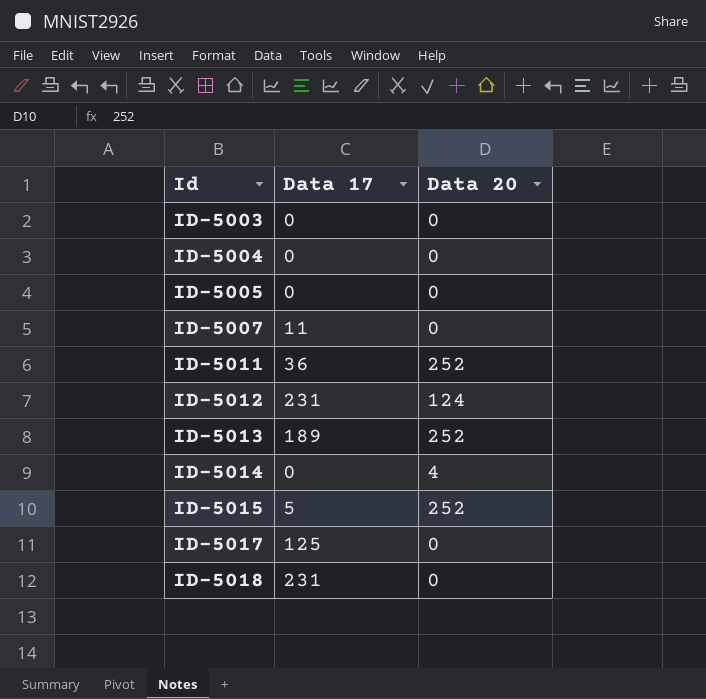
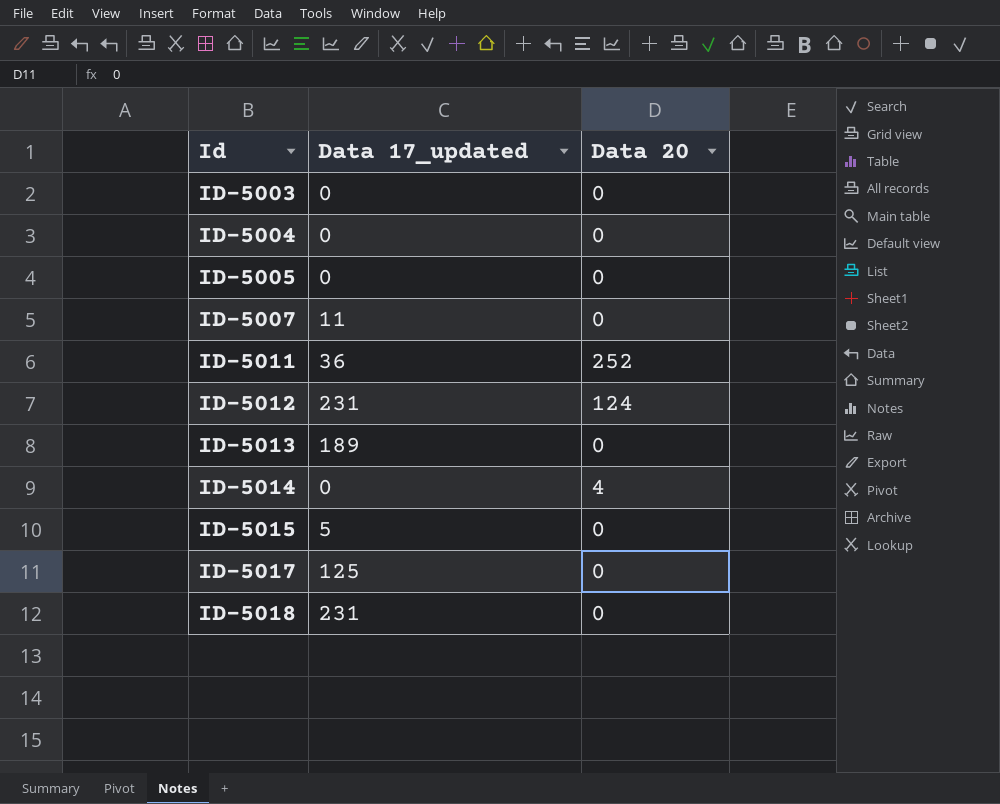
column name: Data 17 -> Data 17_updated
ID-5013 | Data 20: 252 -> 0
ID-5015 | Data 20: 252 -> 0

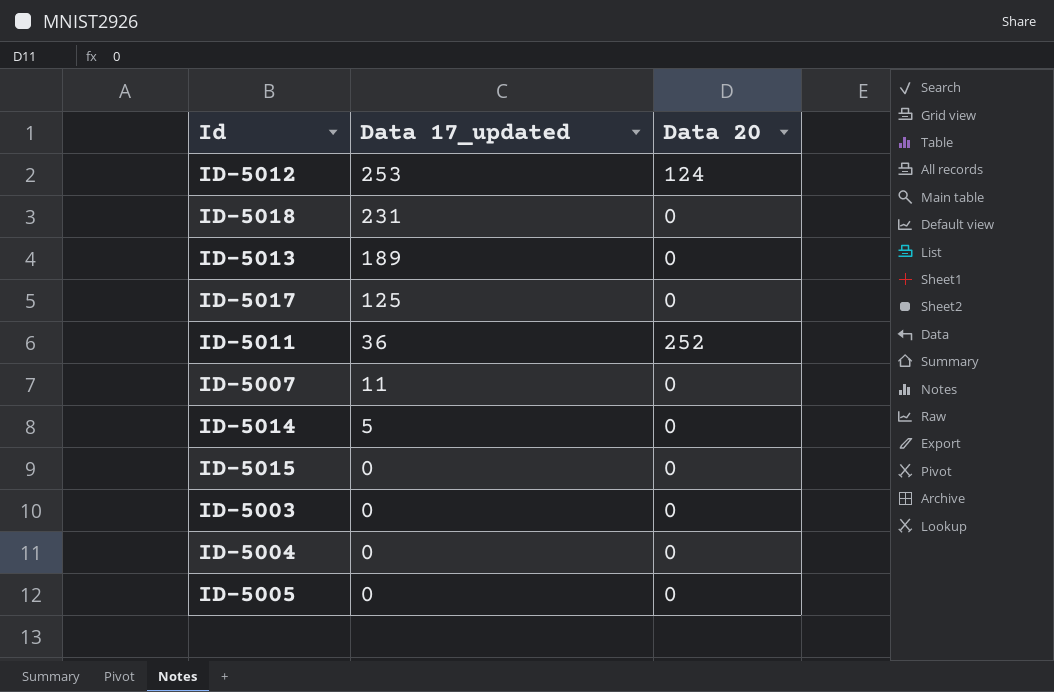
row order: Id ascending -> Data 17_updated descending
ID-5012 | Data 17_updated: 231 -> 253
ID-5014 | Data 17_updated: 0 -> 5
ID-5014 | Data 20: 4 -> 0
ID-5015 | Data 17_updated: 5 -> 0

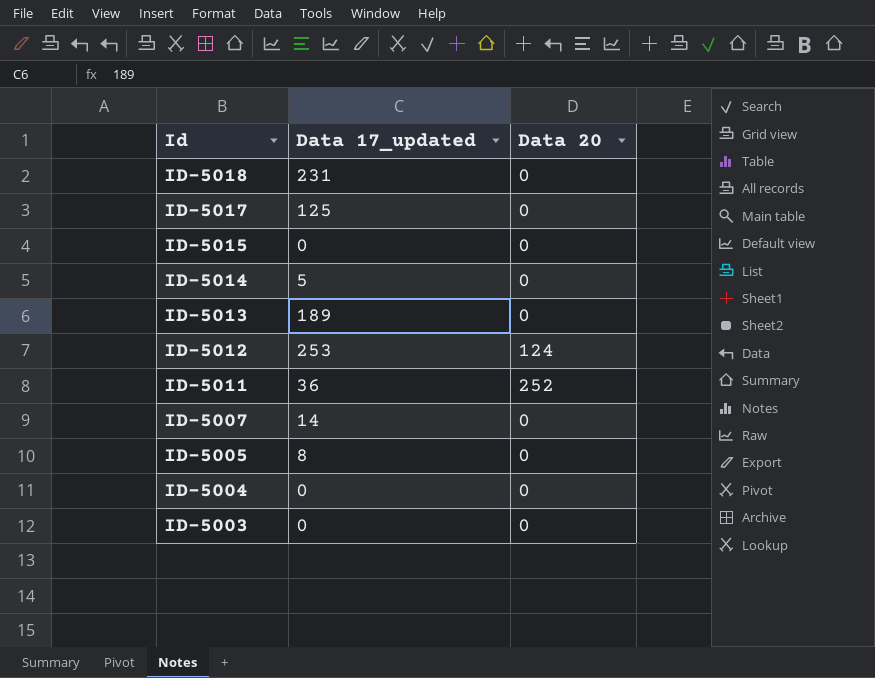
row order: Data 17_updated descending -> Id descending
ID-5007 | Data 17_updated: 11 -> 14
ID-5005 | Data 17_updated: 0 -> 8

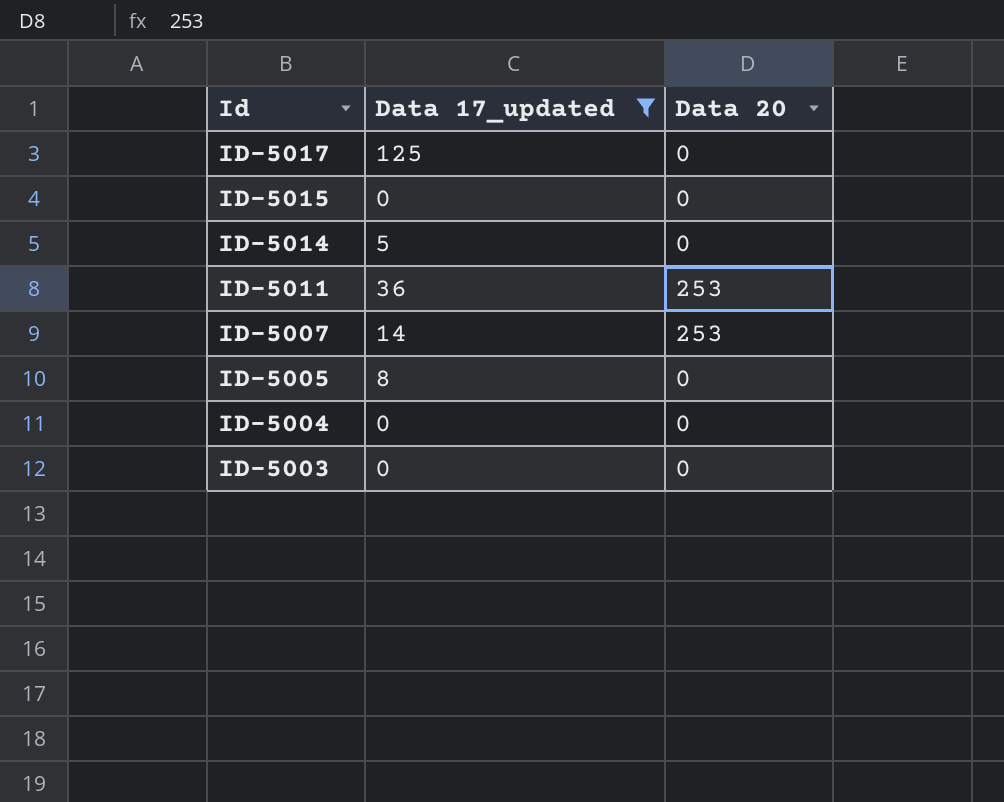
filter: none -> Data 17_updated <= 125
ID-5011 | Data 20: 252 -> 253
ID-5007 | Data 20: 0 -> 253

